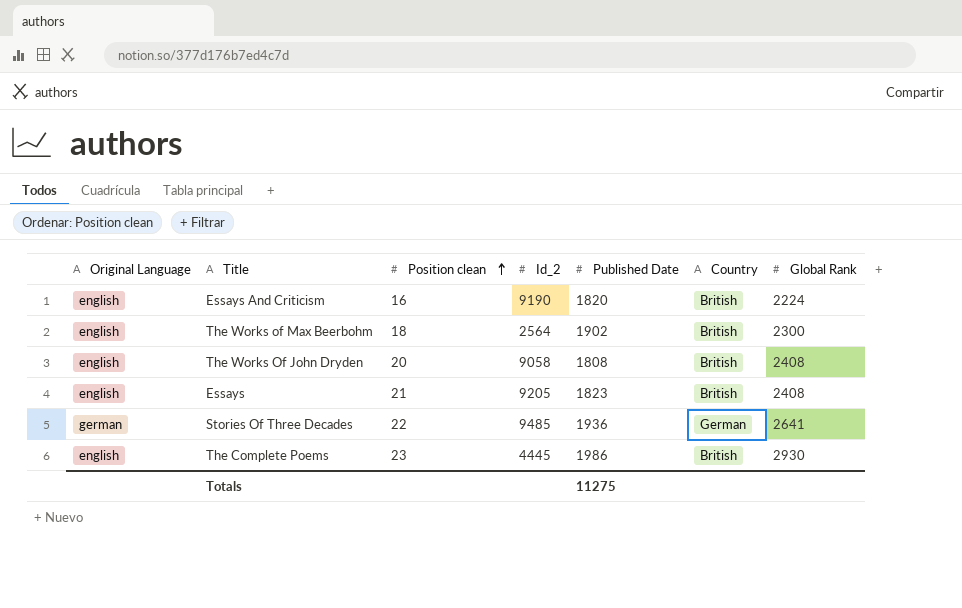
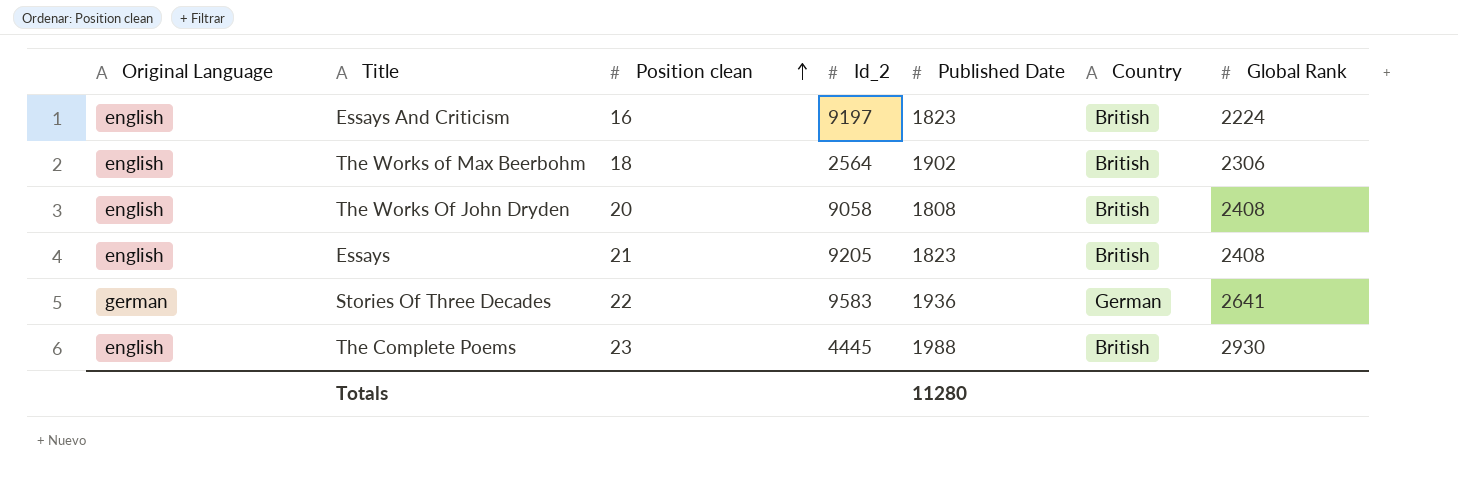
Essays And Criticism | Id_2: 9190 -> 9197
Essays And Criticism | Published Date: 1820 -> 1823
The Works of Max Beerbohm | Global Rank: 2300 -> 2306
Stories Of Three Decades | Id_2: 9485 -> 9583
The Complete Poems | Published Date: 1986 -> 1988
Totals | Published Date: 11275 -> 11280

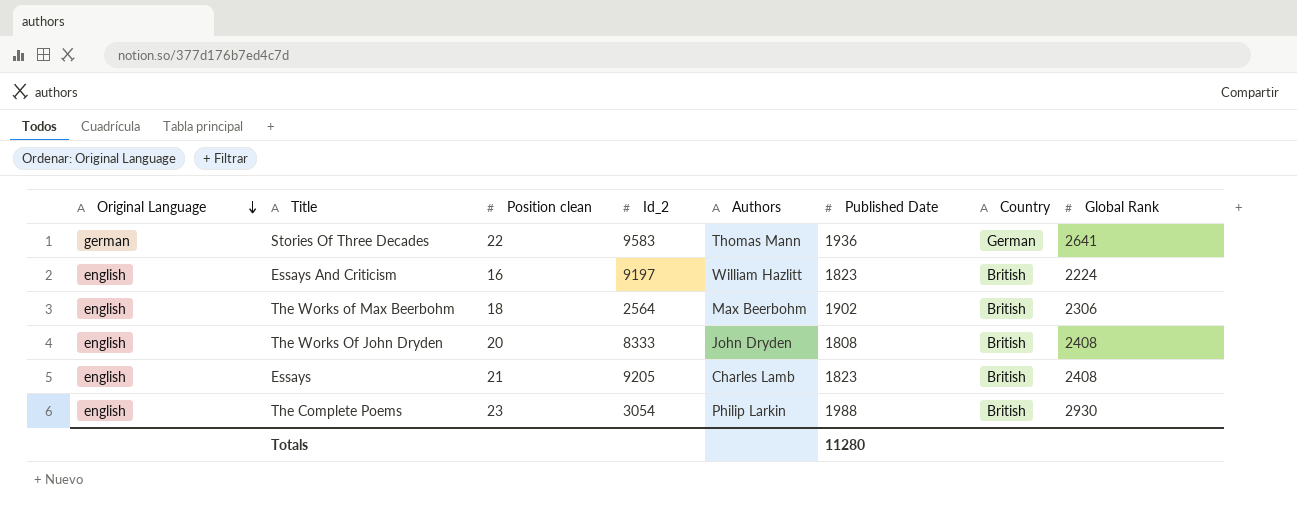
row order: Position clean ascending -> Original Language descending
column Authors | position: none -> 5
The Works Of John Dryden | Id_2: 9058 -> 8333
The Complete Poems | Id_2: 4445 -> 3054

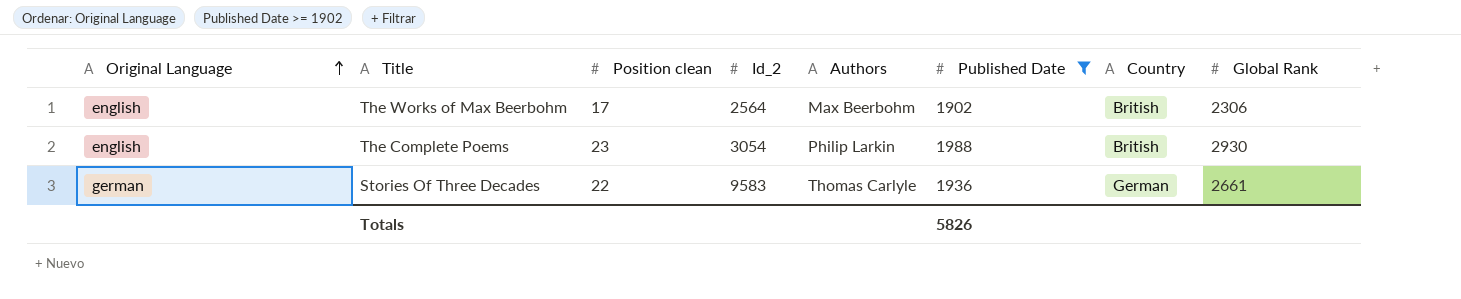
filter: none -> Published Date >= 1902
row order: Original Language descending -> Original Language ascending
The Works of Max Beerbohm | Position clean: 18 -> 17
Stories Of Three Decades | Authors: Thomas Mann -> Thomas Carlyle
Stories Of Three Decades | Global Rank: 2641 -> 2661
Totals | Published Date: 11280 -> 5826

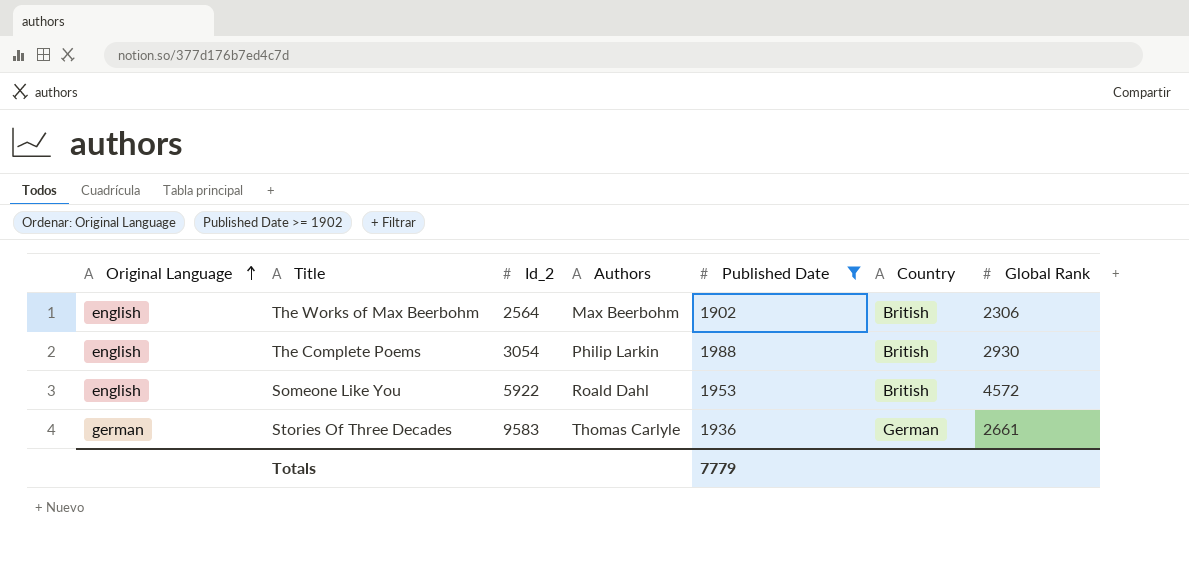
column Position clean | position: 3 -> none
row Someone Like You: none -> english | 5922 | Roald Dahl | 1953 | British | 4572
Totals | Published Date: 5826 -> 7779

